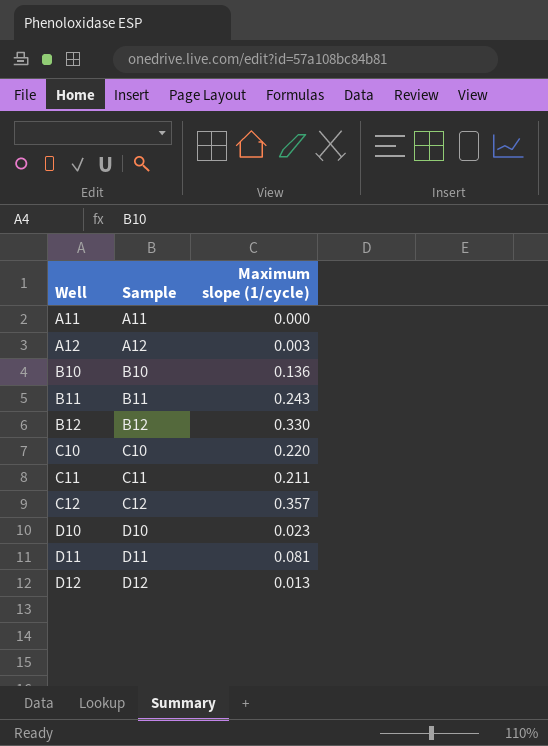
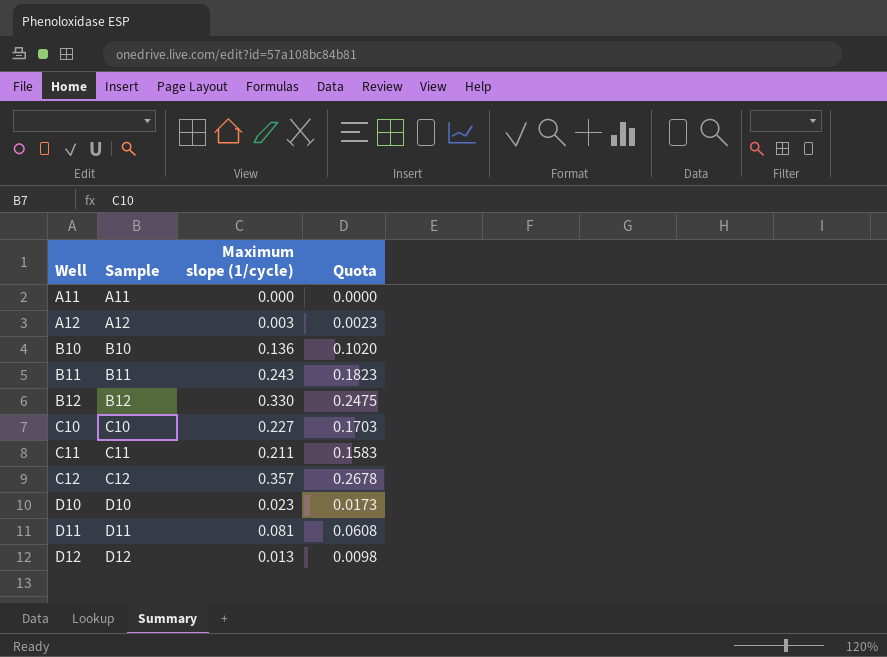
column Quota | formula: none -> [Maximum slope (1/cycle)] * 0.75
C10 | Maximum slope (1/cycle): 0.220 -> 0.227

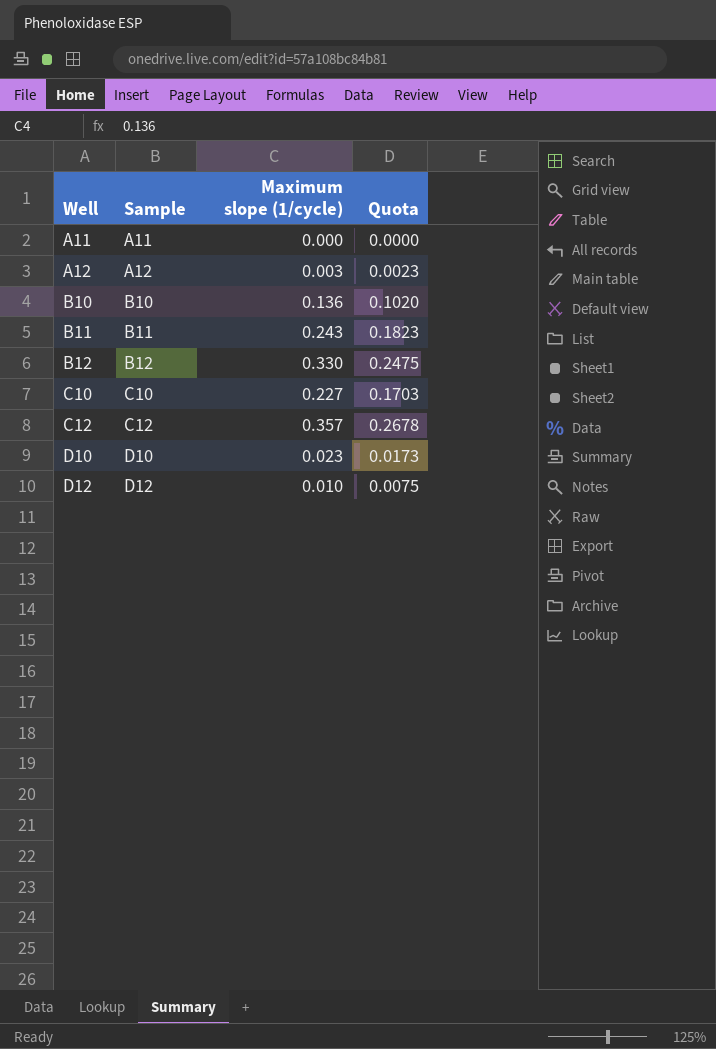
row C11: C11 | 0.211 | 0.1583 -> none
row D11: D11 | 0.081 | 0.0608 -> none
D12 | Maximum slope (1/cycle): 0.013 -> 0.010
D12 | Quota: 0.0098 -> 0.0075

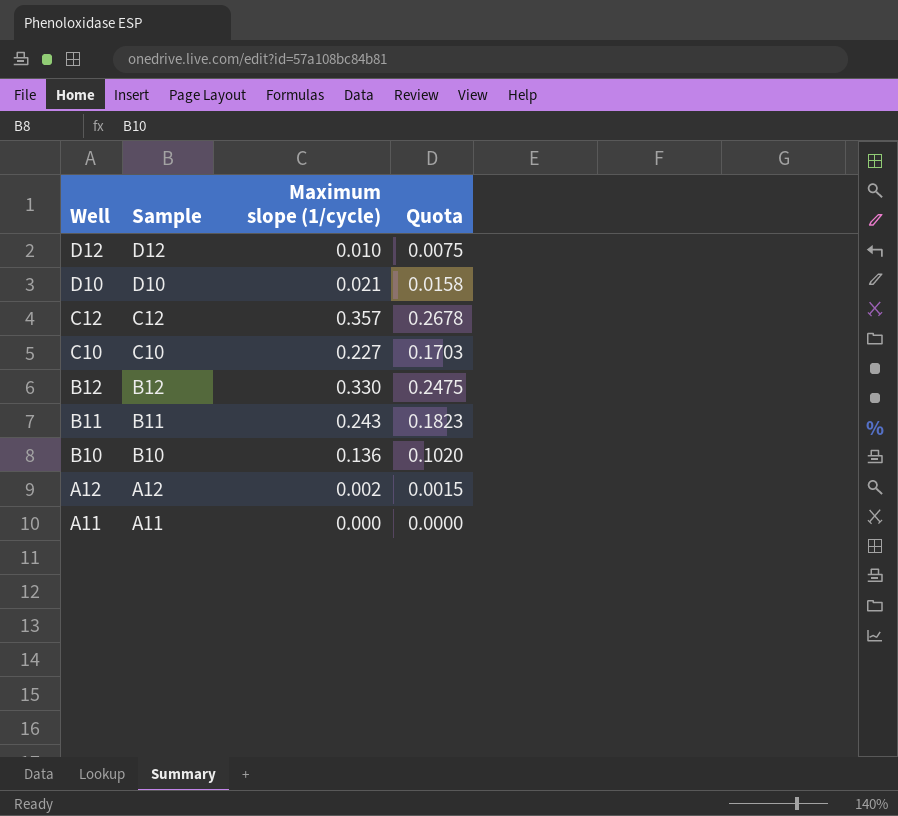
row order: Well ascending -> Well descending
D10 | Maximum slope (1/cycle): 0.023 -> 0.021
D10 | Quota: 0.0173 -> 0.0158
A12 | Maximum slope (1/cycle): 0.003 -> 0.002
A12 | Quota: 0.0023 -> 0.0015

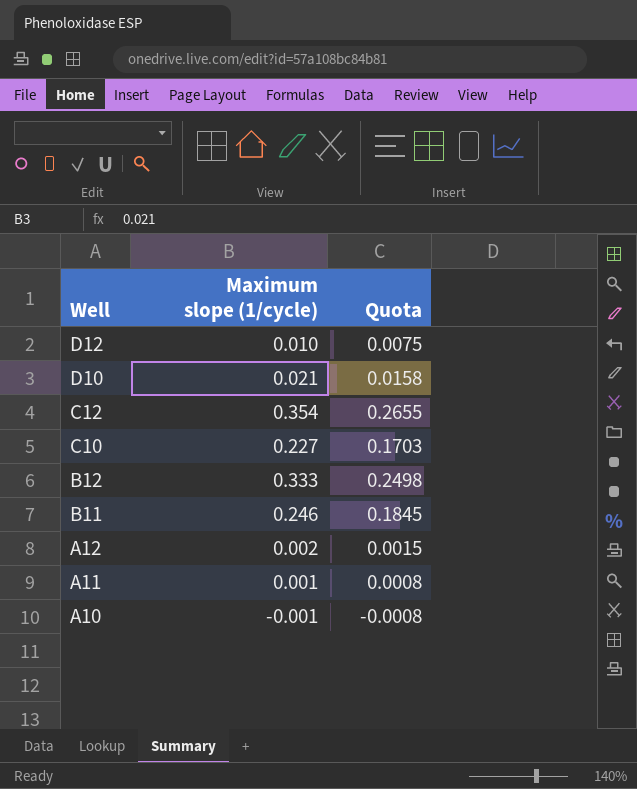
column Sample | position: 2 -> none
row B10: B10 | 0.136 | 0.1020 -> none
C12 | Maximum slope (1/cycle): 0.357 -> 0.354
C12 | Quota: 0.2678 -> 0.2655
B12 | Maximum slope (1/cycle): 0.330 -> 0.333
B12 | Quota: 0.2475 -> 0.2498
B11 | Maximum slope (1/cycle): 0.243 -> 0.246
B11 | Quota: 0.1823 -> 0.1845
A11 | Maximum slope (1/cycle): 0.000 -> 0.001
A11 | Quota: 0.0000 -> 0.0008
row A10: none -> -0.001 | -0.0008

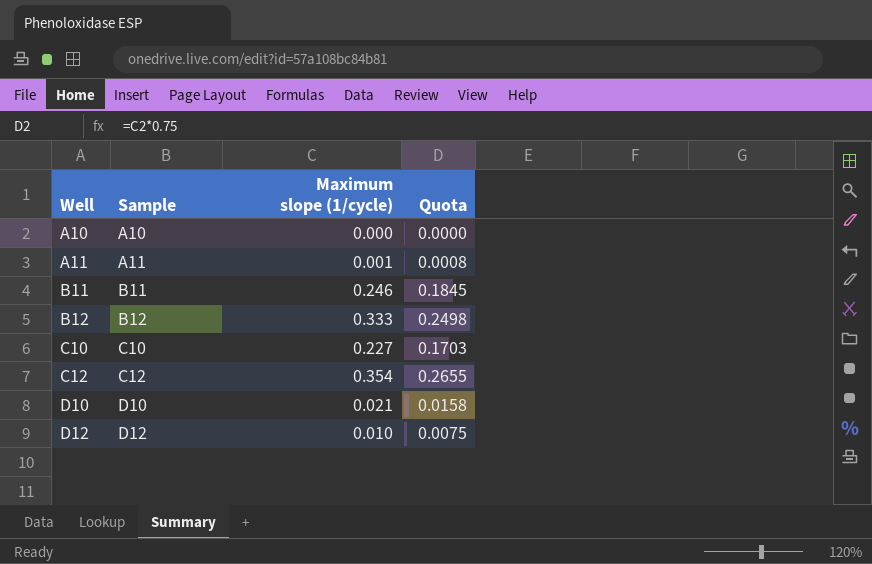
row order: Well descending -> Well ascending
column Sample | position: none -> 2
row A12: 0.002 | 0.0015 -> none
A10 | Maximum slope (1/cycle): -0.001 -> 0.000
A10 | Quota: -0.0008 -> 0.0000

